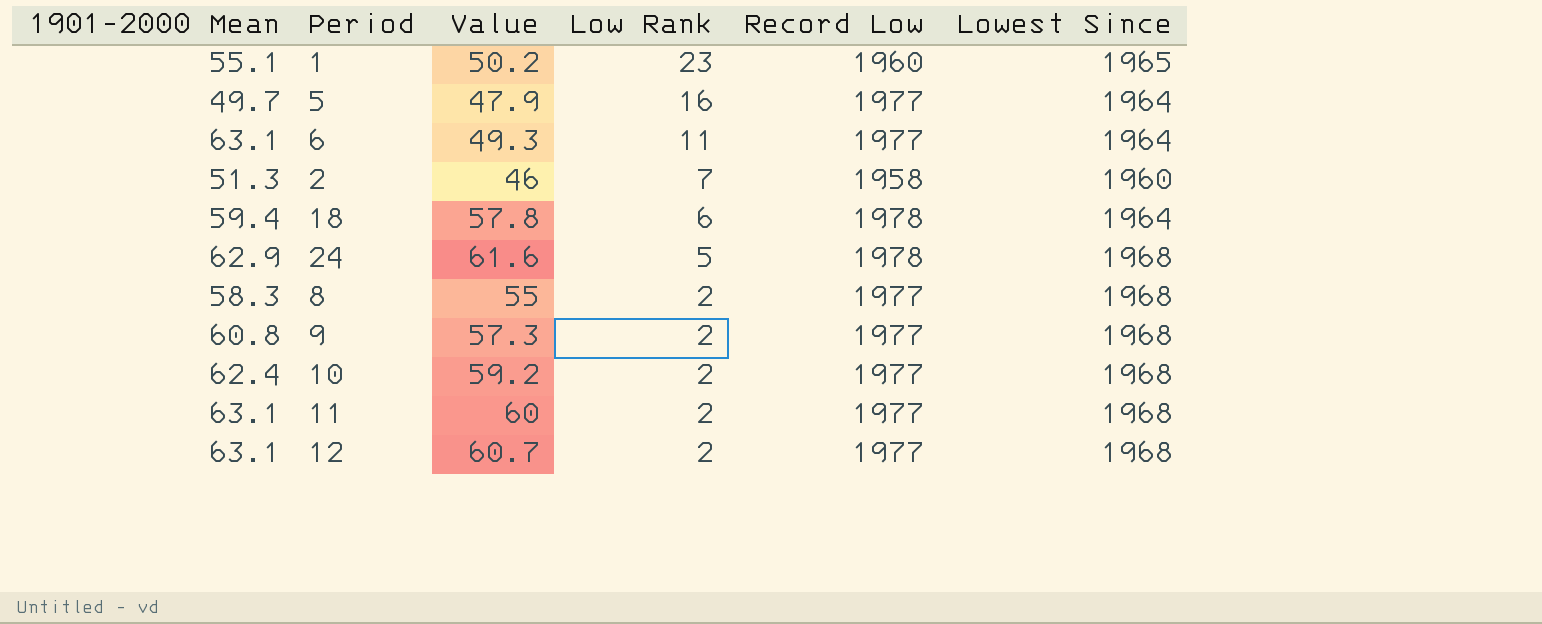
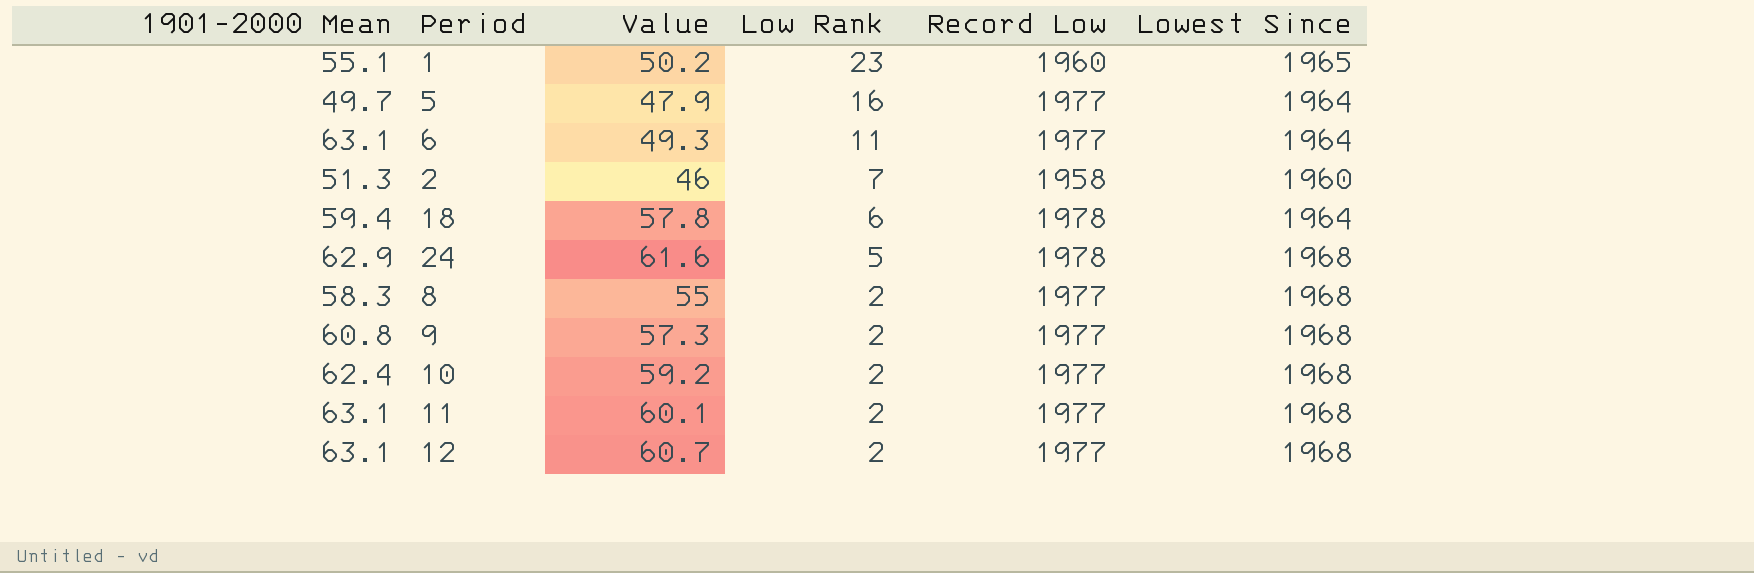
11 | Value: 60 -> 60.1

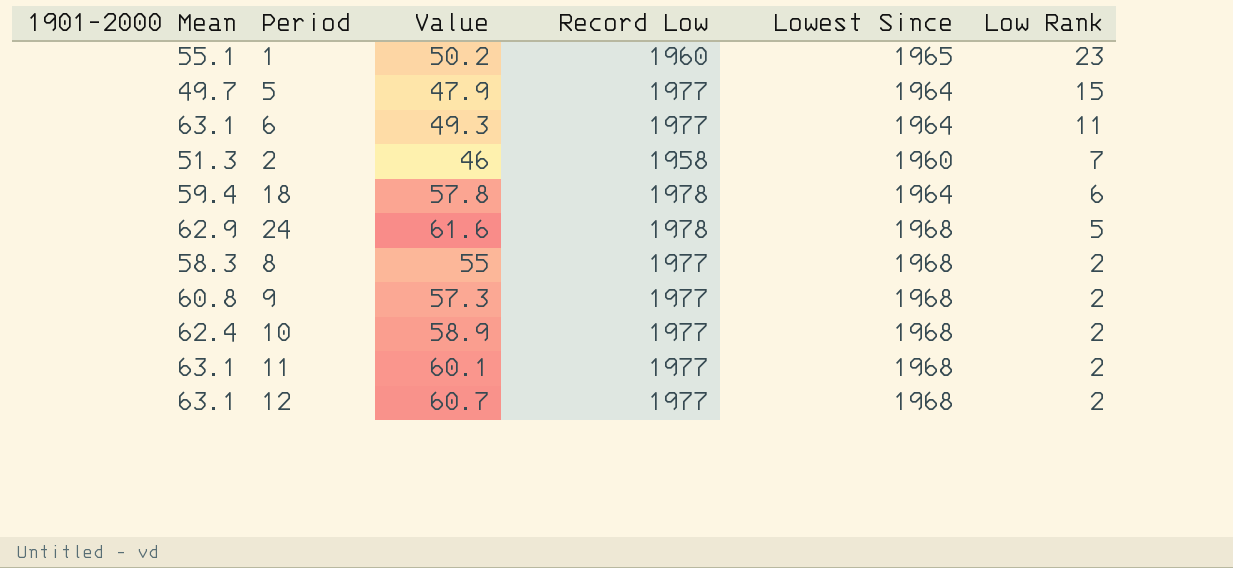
column Low Rank | position: 4 -> 6
5 | Low Rank: 16 -> 15
10 | Value: 59.2 -> 58.9

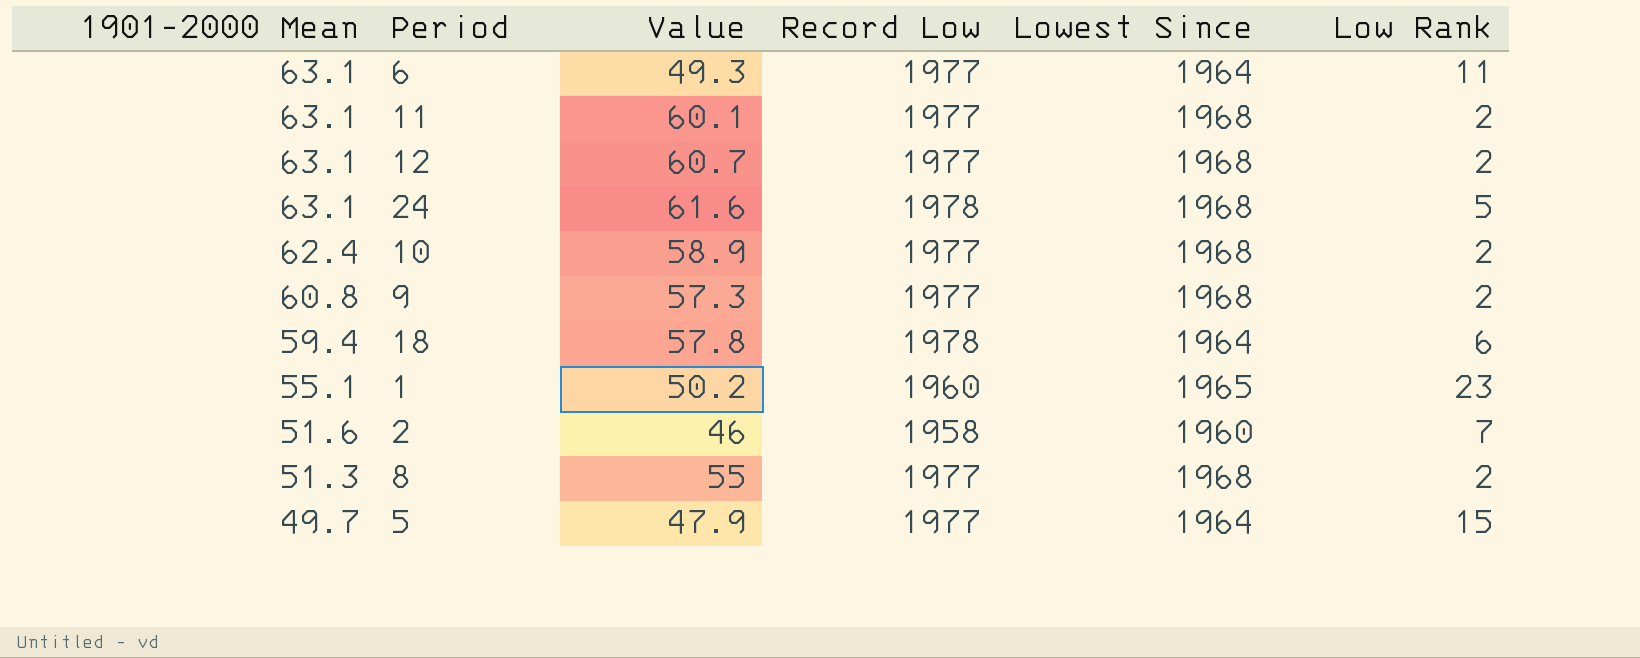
row order: Low Rank descending -> 1901-2000 Mean descending
24 | 1901-2000 Mean: 62.9 -> 63.1
2 | 1901-2000 Mean: 51.3 -> 51.6
8 | 1901-2000 Mean: 58.3 -> 51.3

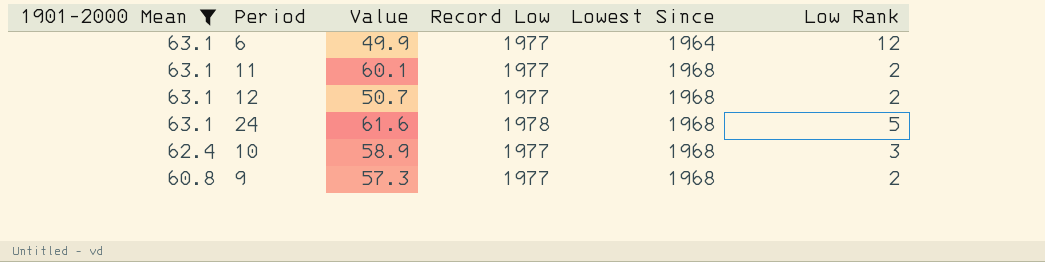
filter: none -> 1901-2000 Mean >= 60.8
6 | Value: 49.3 -> 49.9
6 | Low Rank: 11 -> 12
12 | Value: 60.7 -> 50.7
10 | Low Rank: 2 -> 3

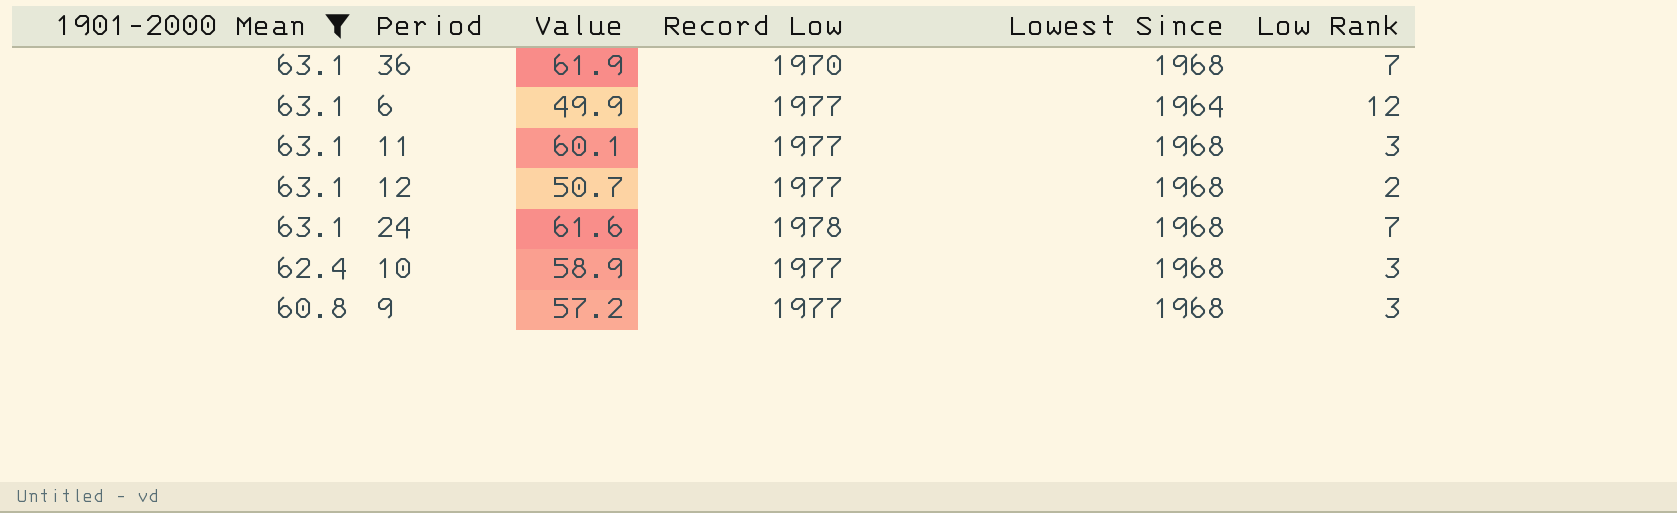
row 36: none -> 63.1 | 61.9 | 1970 | 1968 | 7
11 | Low Rank: 2 -> 3
24 | Low Rank: 5 -> 7
9 | Value: 57.3 -> 57.2
9 | Low Rank: 2 -> 3

